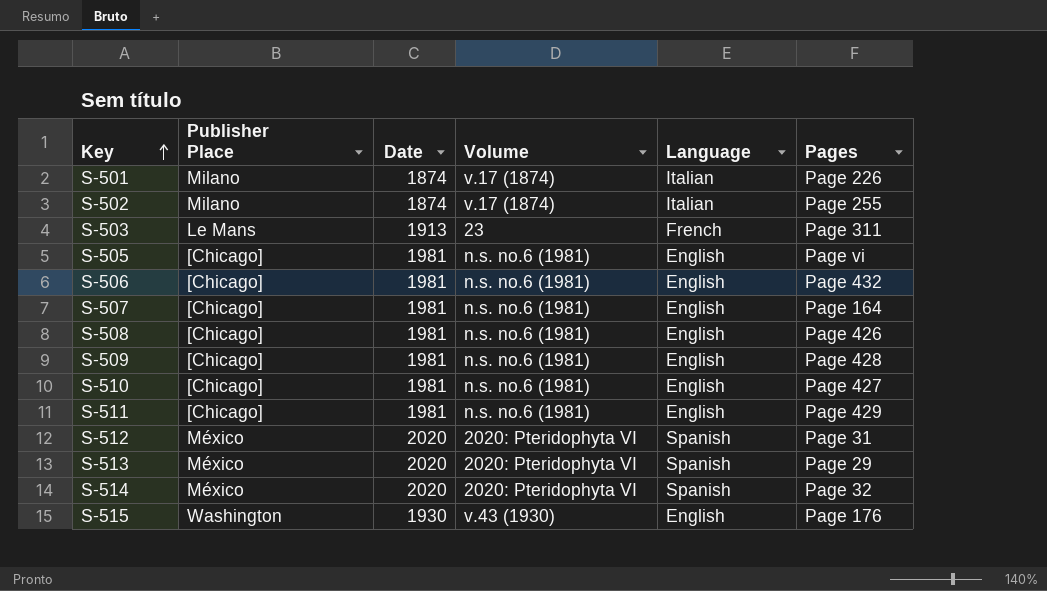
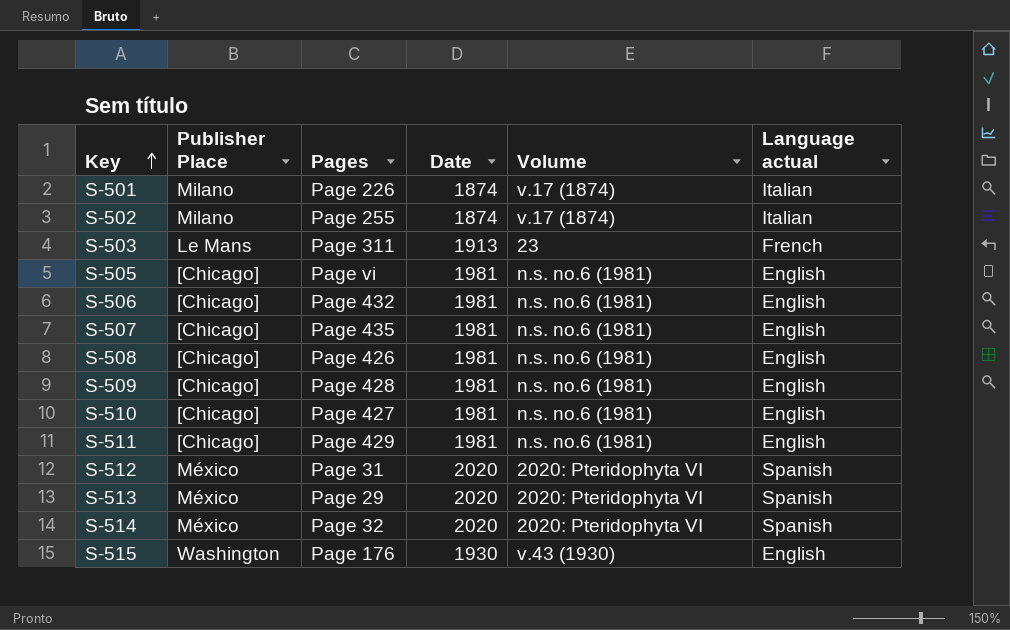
column Pages | position: 6 -> 3
column name: Language -> Language actual
S-507 | Pages: Page 164 -> Page 435

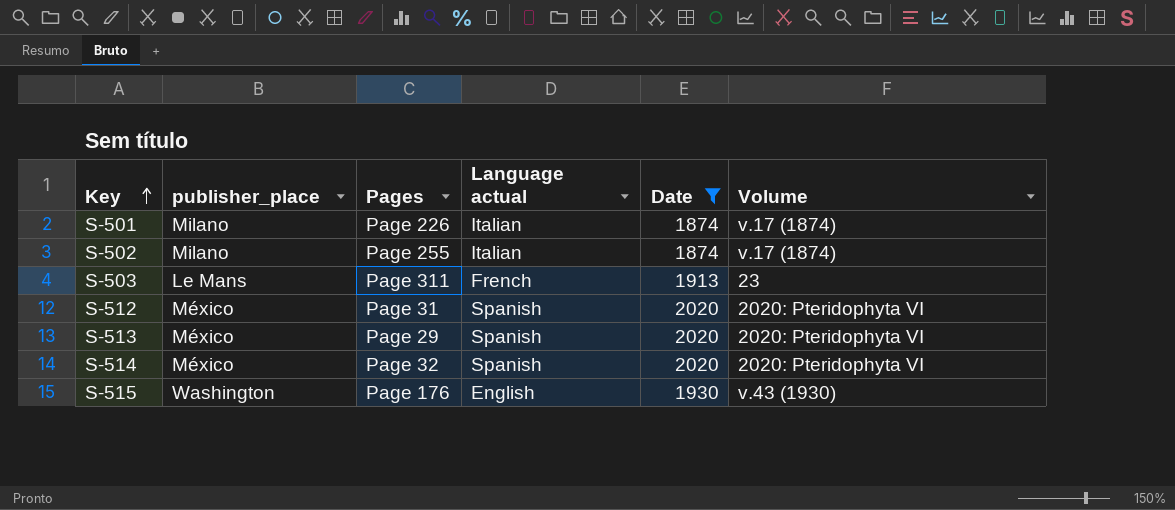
filter: none -> Date != 1981
column name: Publisher Place -> publisher_place
column Language actual | position: 6 -> 4

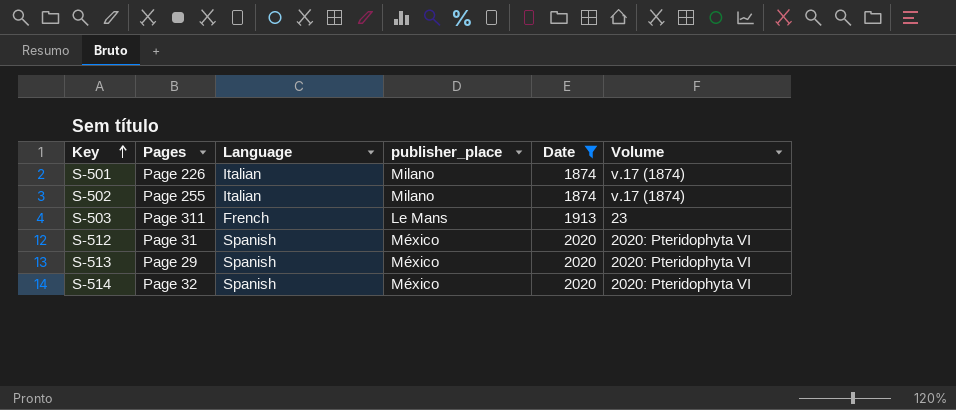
column name: Language actual -> Language
column publisher_place | position: 2 -> 4
row S-515: Washington | Page 176 | English | 1930 | v.43 (1930) -> none

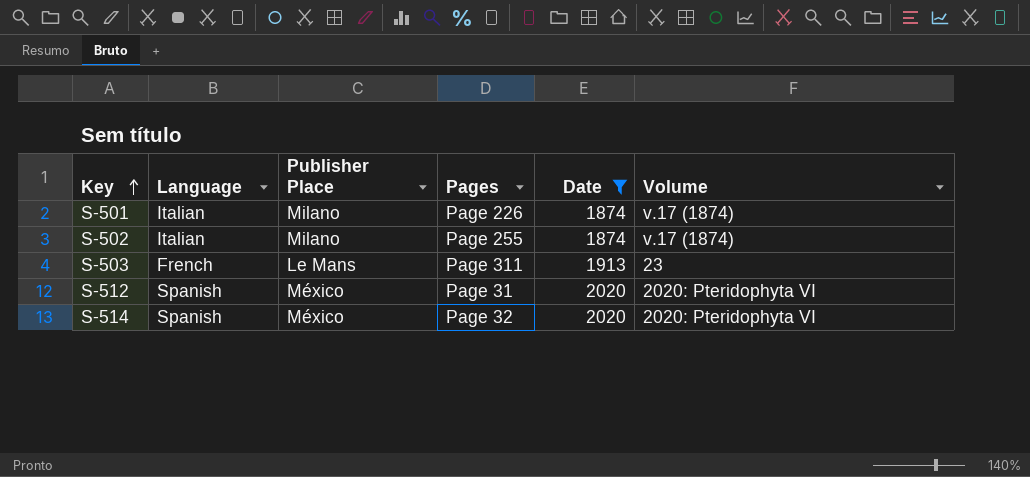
column name: publisher_place -> Publisher Place
column Pages | position: 2 -> 4
row S-513: Page 29 | Spanish | México | 2020 | 2020: Pteridophyta VI -> none

